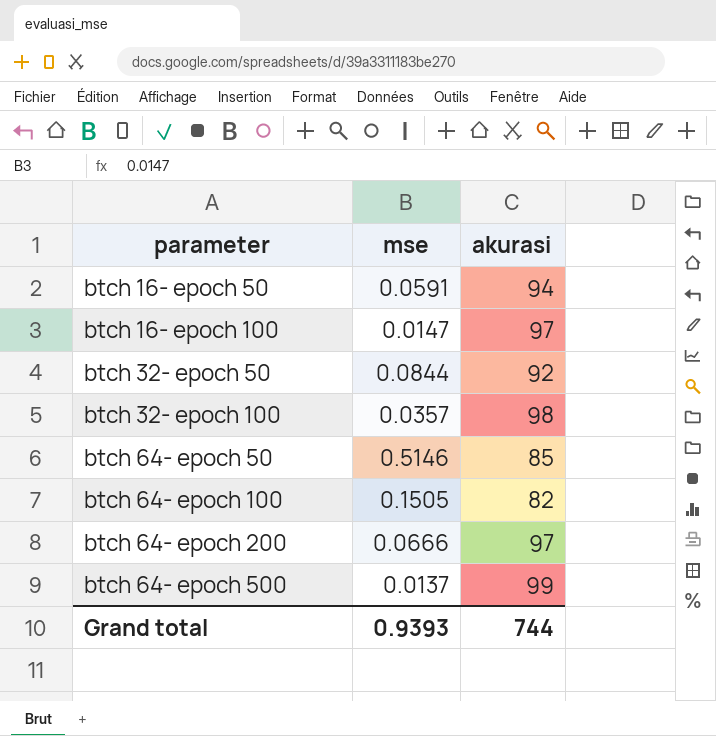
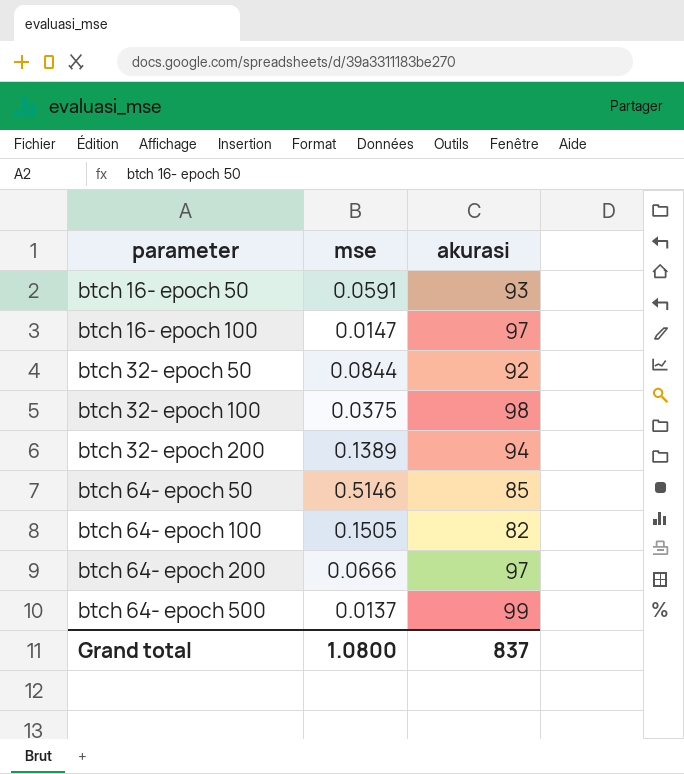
btch 16- epoch 50 | akurasi: 94 -> 93
btch 32- epoch 100 | mse: 0.0357 -> 0.0375
row btch 32- epoch 200: none -> 0.1389 | 94
Grand total | mse: 0.9393 -> 1.0800
Grand total | akurasi: 744 -> 837

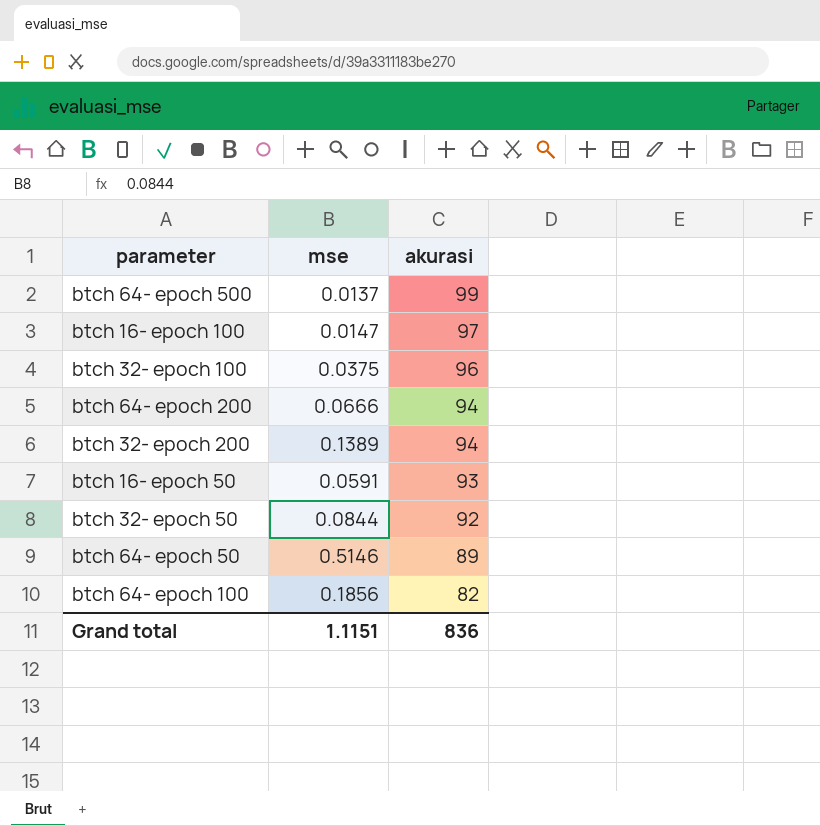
row order: parameter ascending -> akurasi descending
btch 32- epoch 100 | akurasi: 98 -> 96
btch 64- epoch 200 | akurasi: 97 -> 94
btch 64- epoch 50 | akurasi: 85 -> 89
btch 64- epoch 100 | mse: 0.1505 -> 0.1856
Grand total | mse: 1.0800 -> 1.1151
Grand total | akurasi: 837 -> 836

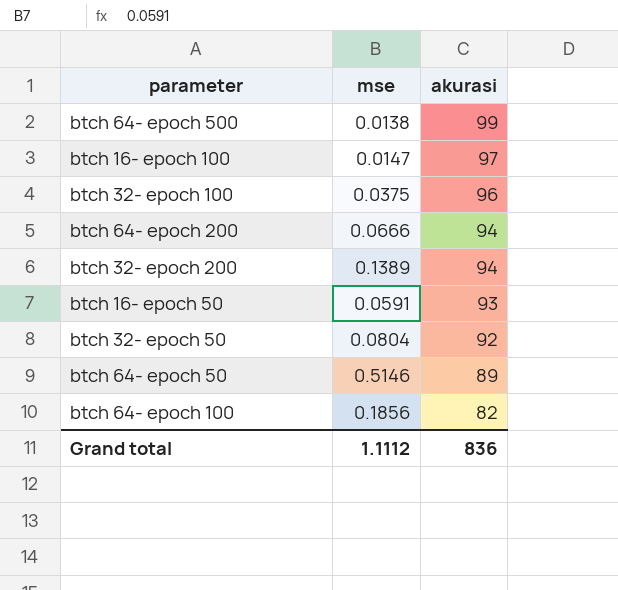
btch 64- epoch 500 | mse: 0.0137 -> 0.0138
btch 32- epoch 50 | mse: 0.0844 -> 0.0804
Grand total | mse: 1.1151 -> 1.1112

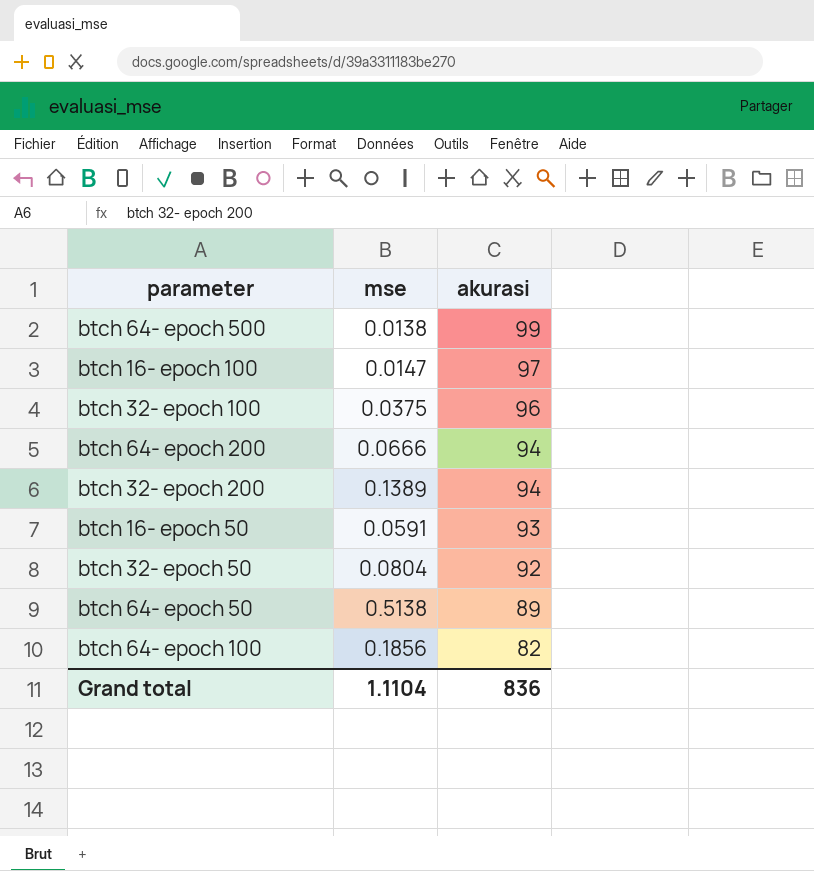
btch 64- epoch 50 | mse: 0.5146 -> 0.5138
Grand total | mse: 1.1112 -> 1.1104

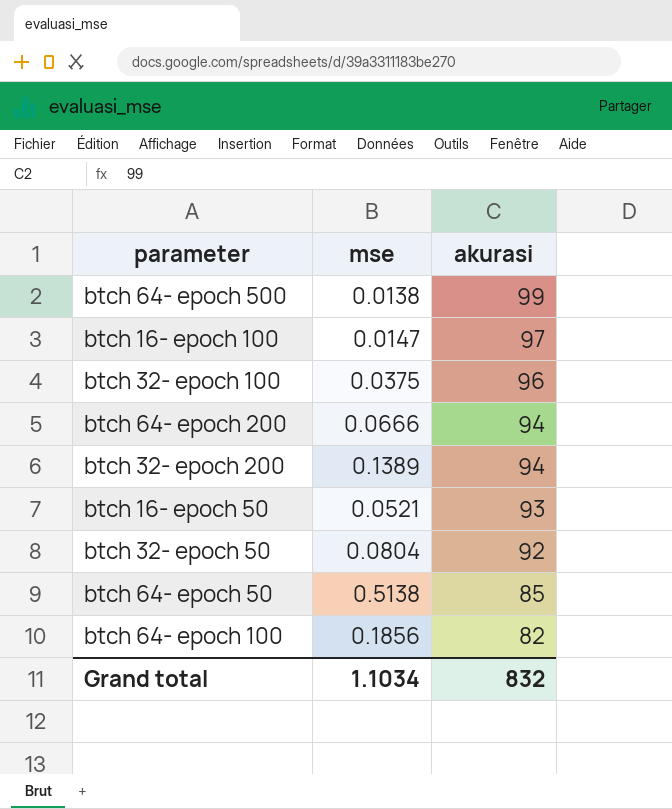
btch 16- epoch 50 | mse: 0.0591 -> 0.0521
btch 64- epoch 50 | akurasi: 89 -> 85
Grand total | mse: 1.1104 -> 1.1034
Grand total | akurasi: 836 -> 832

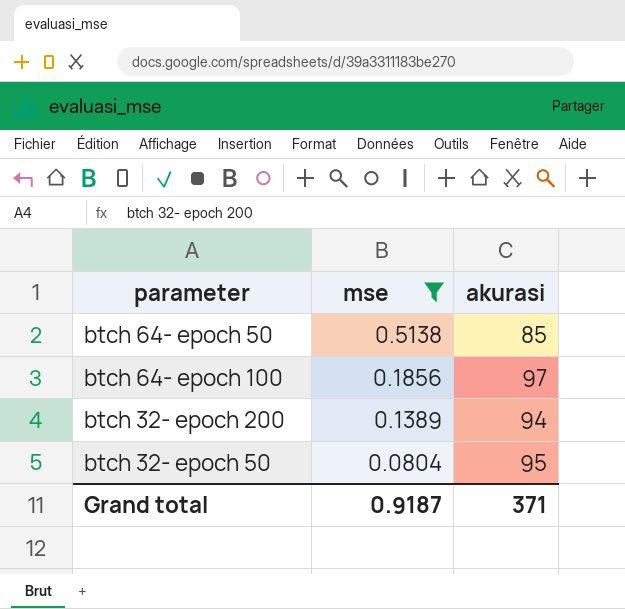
filter: none -> mse >= 0.0804
row order: akurasi descending -> mse descending
btch 64- epoch 100 | akurasi: 82 -> 97
btch 32- epoch 50 | akurasi: 92 -> 95
Grand total | mse: 1.1034 -> 0.9187
Grand total | akurasi: 832 -> 371

